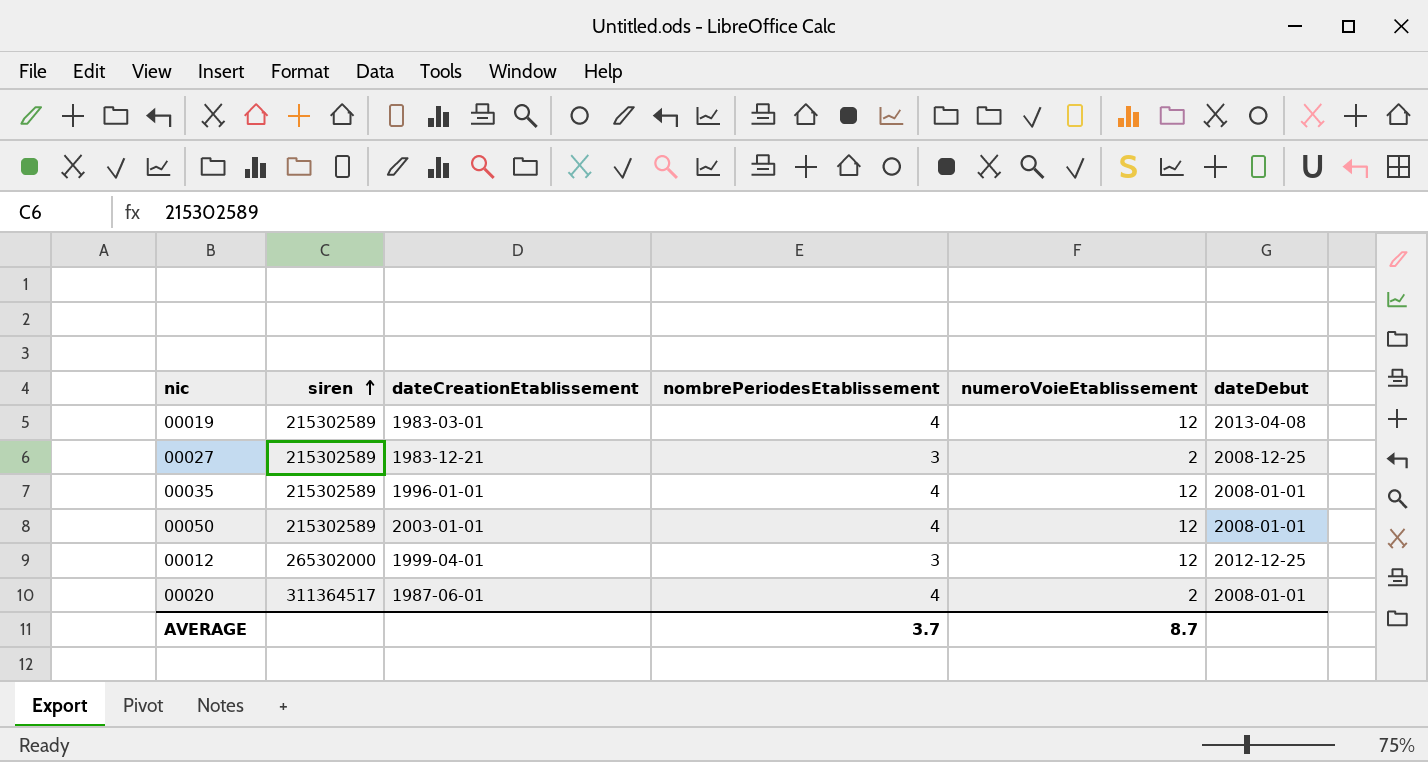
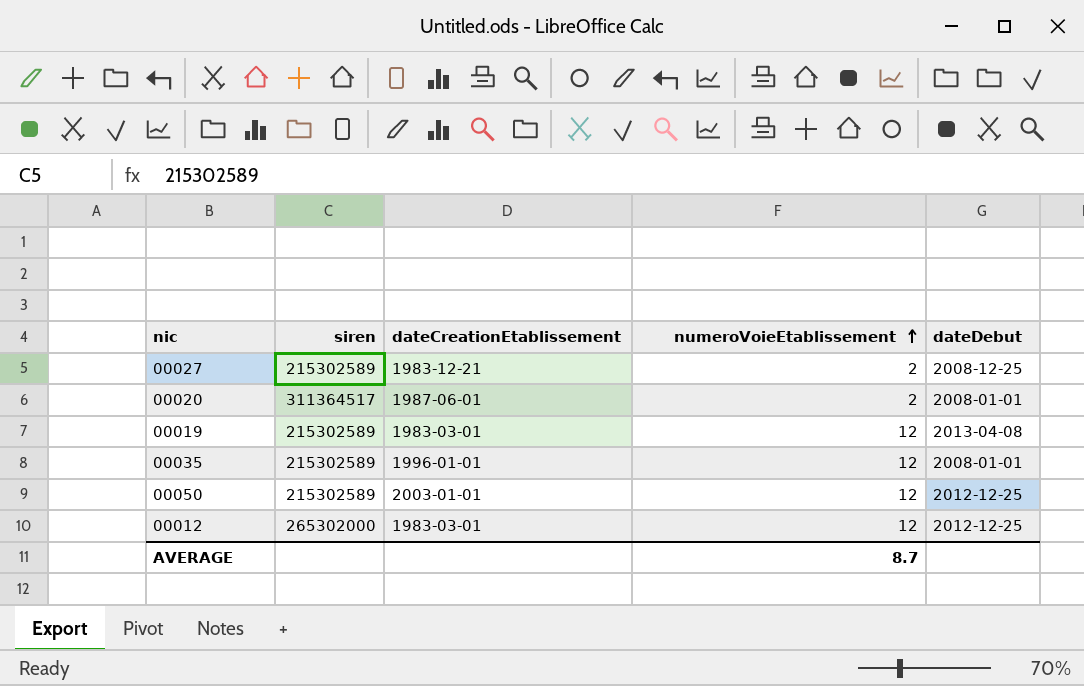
row order: siren ascending -> numeroVoieEtablissement ascending
column nombrePeriodesEtablissement | position: 4 -> none
00050 | dateDebut: 2008-01-01 -> 2012-12-25
00012 | dateCreationEtablissement: 1999-04-01 -> 1983-03-01

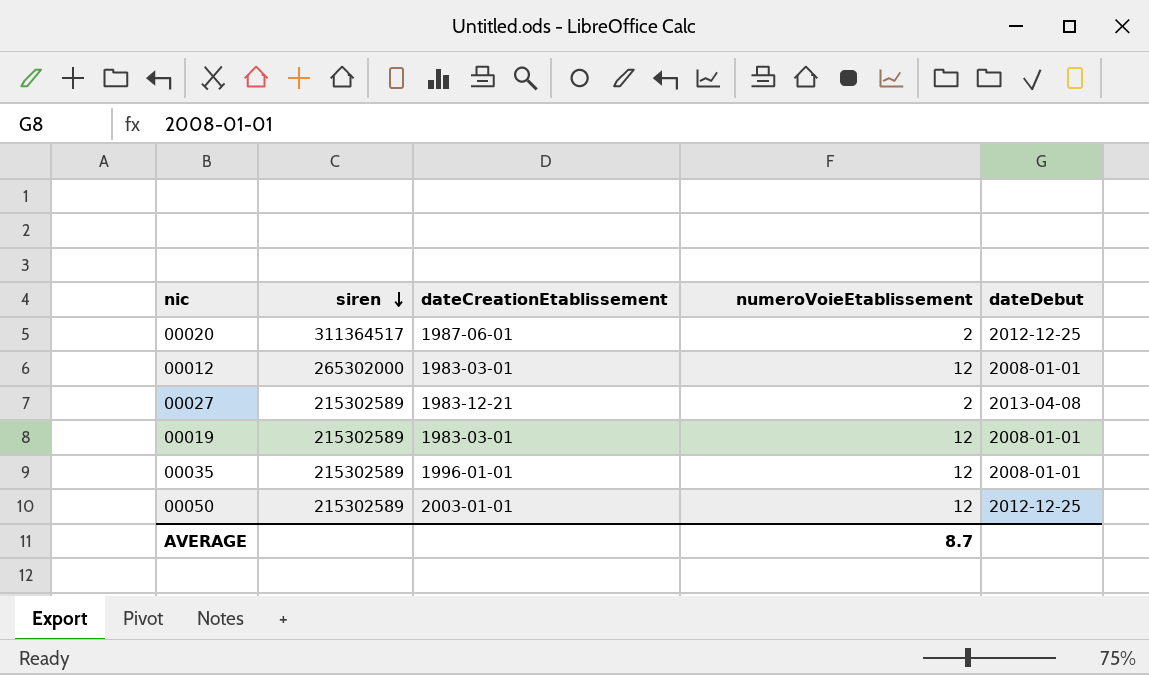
row order: numeroVoieEtablissement ascending -> siren descending
00020 | dateDebut: 2008-01-01 -> 2012-12-25
00012 | dateDebut: 2012-12-25 -> 2008-01-01
00027 | dateDebut: 2008-12-25 -> 2013-04-08
00019 | dateDebut: 2013-04-08 -> 2008-01-01

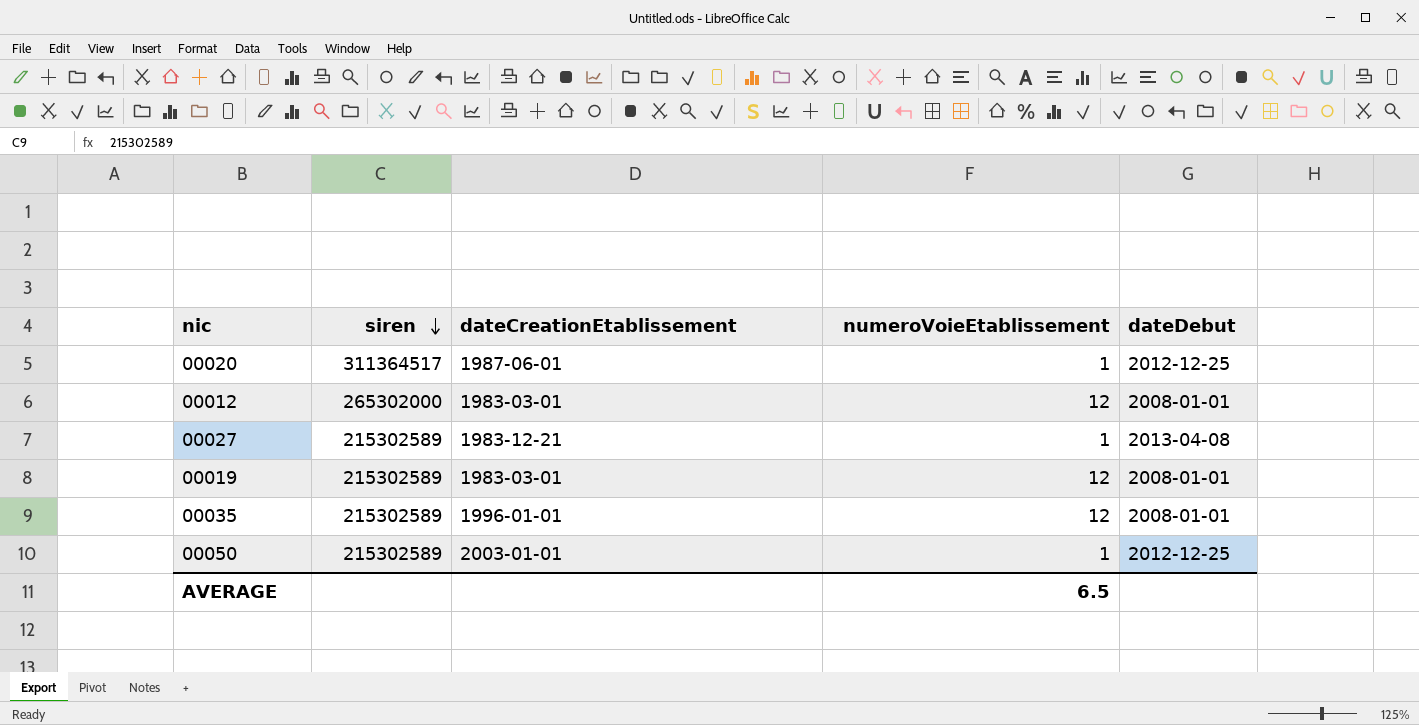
00020 | numeroVoieEtablissement: 2 -> 1
00027 | numeroVoieEtablissement: 2 -> 1
00050 | numeroVoieEtablissement: 12 -> 1
AVERAGE | numeroVoieEtablissement: 8.7 -> 6.5

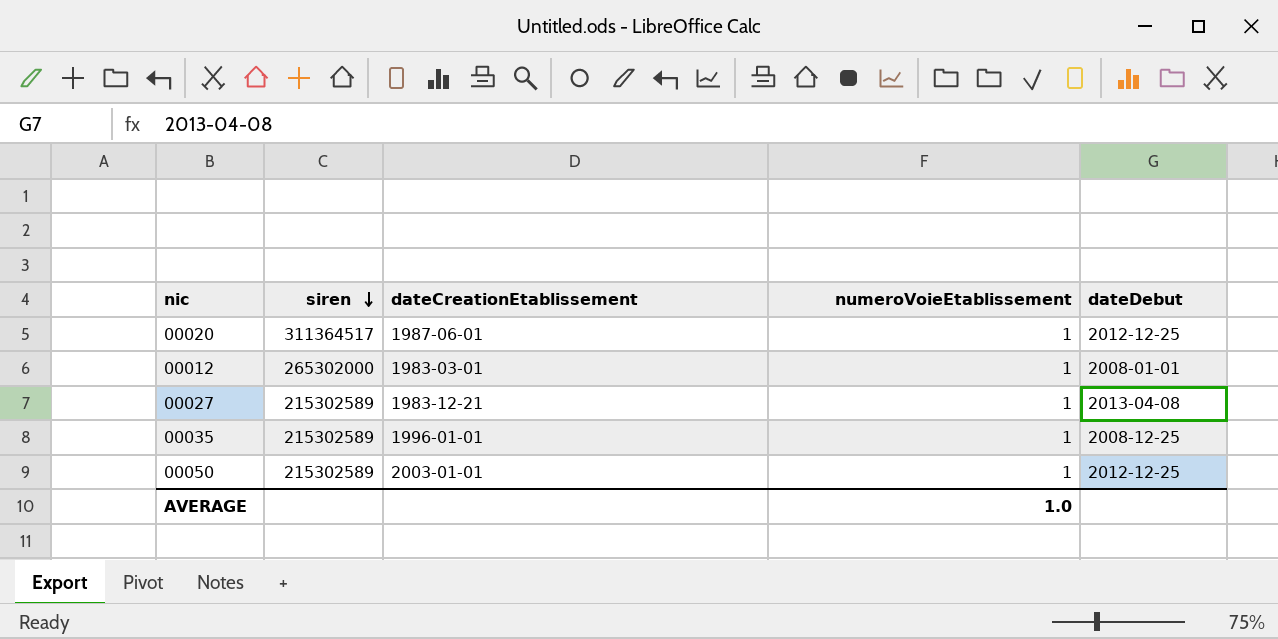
row 00019: 215302589 | 1983-03-01 | 12 | 2008-01-01 -> none
00012 | numeroVoieEtablissement: 12 -> 1
00035 | numeroVoieEtablissement: 12 -> 1
00035 | dateDebut: 2008-01-01 -> 2008-12-25
AVERAGE | numeroVoieEtablissement: 6.5 -> 1.0

